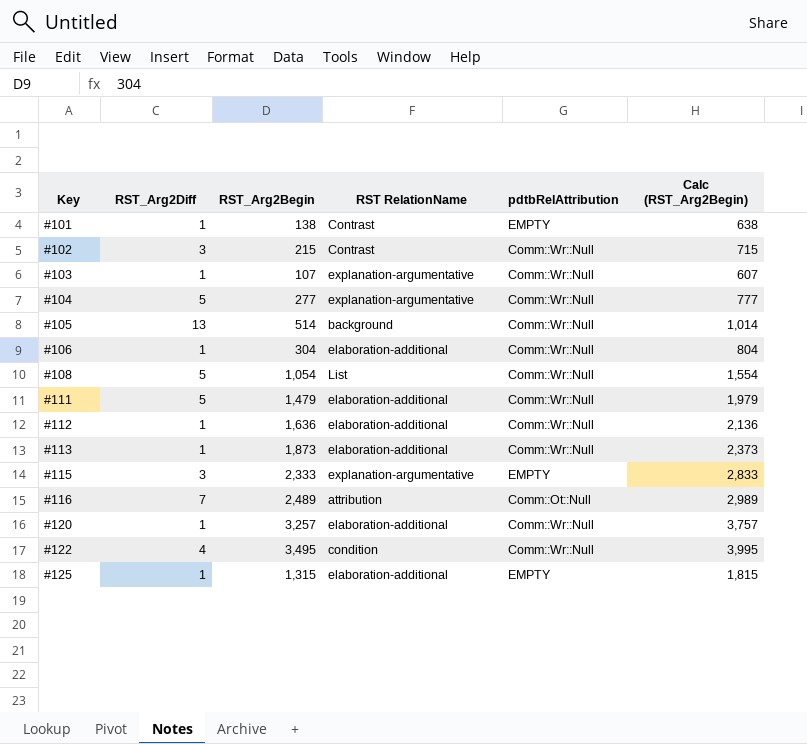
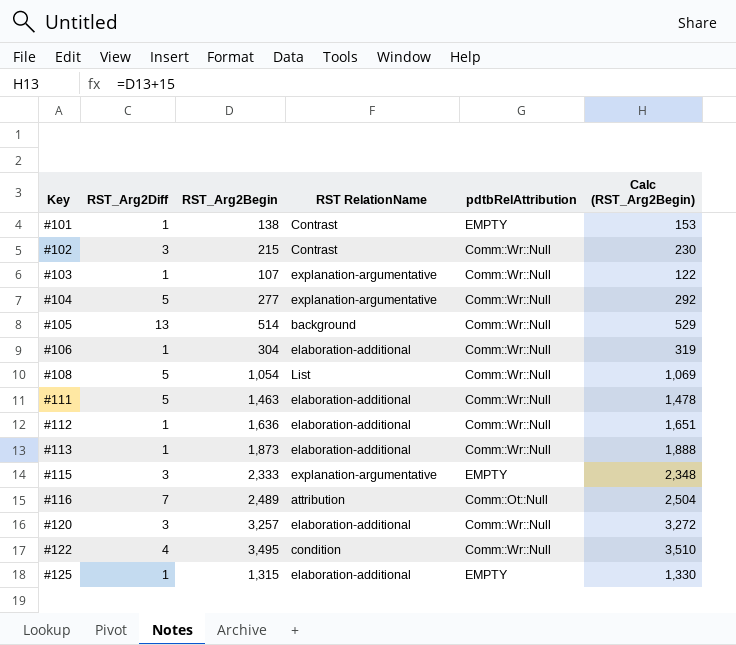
column Calc (RST_Arg2Begin) | formula: [RST_Arg2Begin] + 500 -> [RST_Arg2Begin] + 15
#111 | RST_Arg2Begin: 1,479 -> 1,463
#120 | RST_Arg2Diff: 1 -> 3

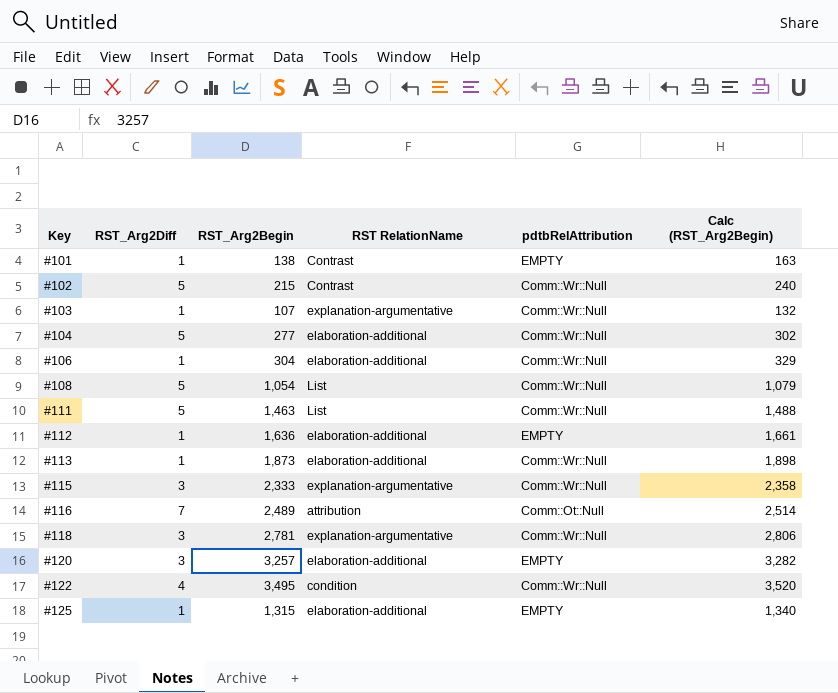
column Calc (RST_Arg2Begin) | formula: [RST_Arg2Begin] + 15 -> [RST_Arg2Begin] + 25
row #105: 13 | 514 | background | Comm::Wr::Null | 529 -> none
#102 | RST_Arg2Diff: 3 -> 5
#104 | RST RelationName: explanation-argumentative -> elaboration-additional
#111 | RST RelationName: elaboration-additional -> List
#112 | pdtbRelAttribution: Comm::Wr::Null -> EMPTY
#115 | pdtbRelAttribution: EMPTY -> Comm::Wr::Null
row #118: none -> 3 | 2,781 | explanation-argumentative | Comm::Wr::Null | 2,806
#120 | pdtbRelAttribution: Comm::Wr::Null -> EMPTY

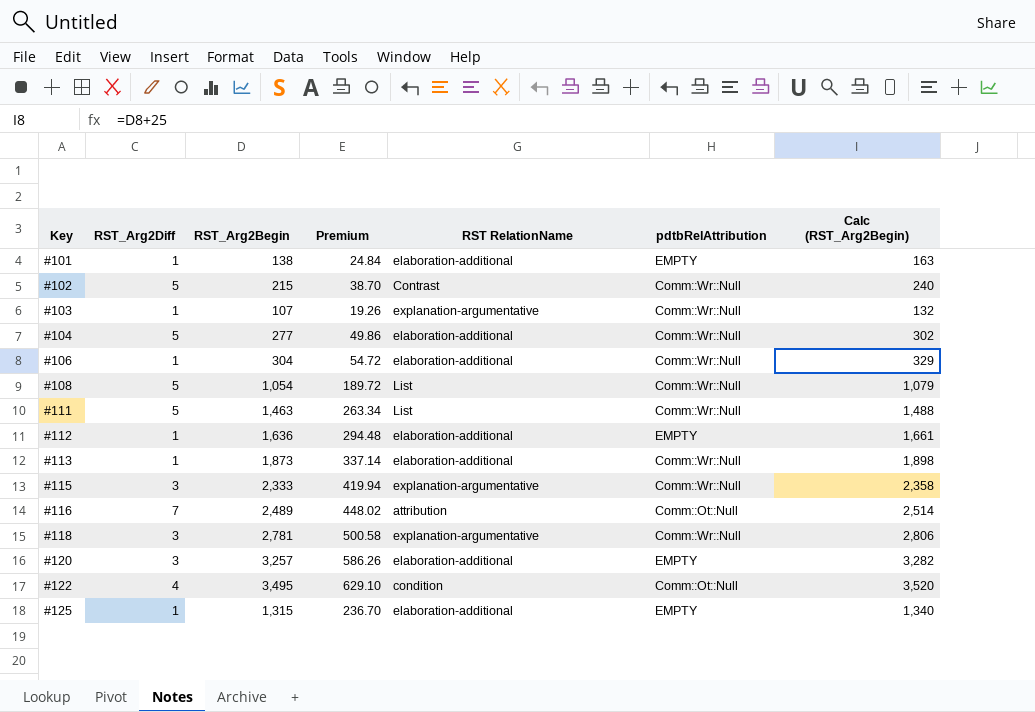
column Premium | formula: none -> [RST_Arg2Begin] * 0.18
#101 | RST RelationName: Contrast -> elaboration-additional
#122 | pdtbRelAttribution: Comm::Wr::Null -> Comm::Ot::Null

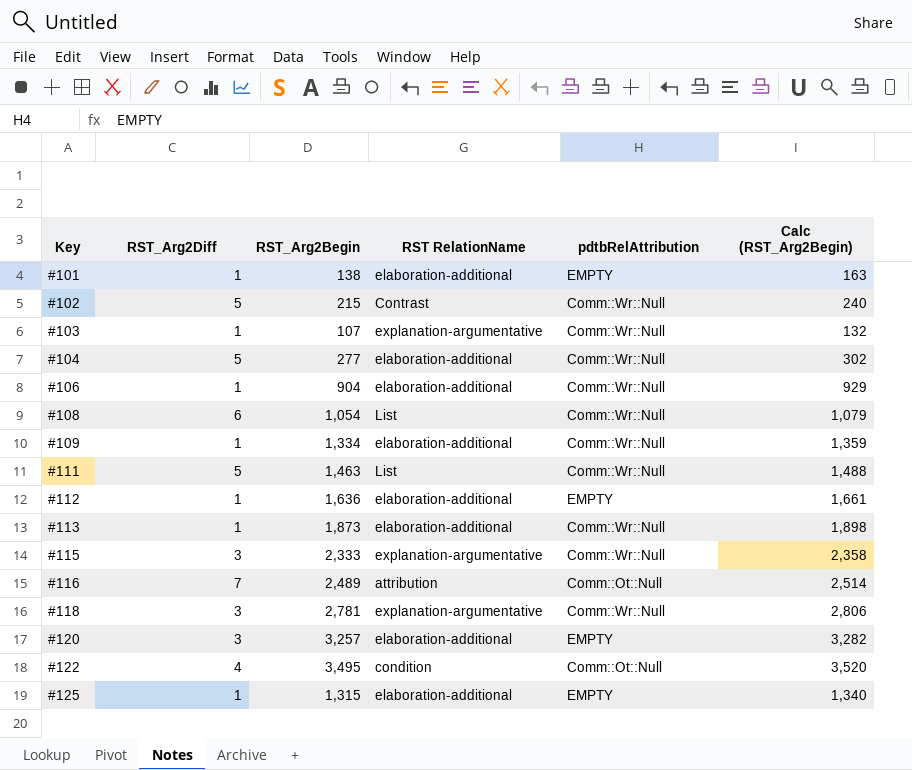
column Premium | formula: [RST_Arg2Begin] * 0.18 -> none
#106 | RST_Arg2Begin: 304 -> 904
#106 | Calc (RST_Arg2Begin): 329 -> 929
#108 | RST_Arg2Diff: 5 -> 6
row #109: none -> 1 | 1,334 | elaboration-additional | Comm::Wr::Null | 1,359

